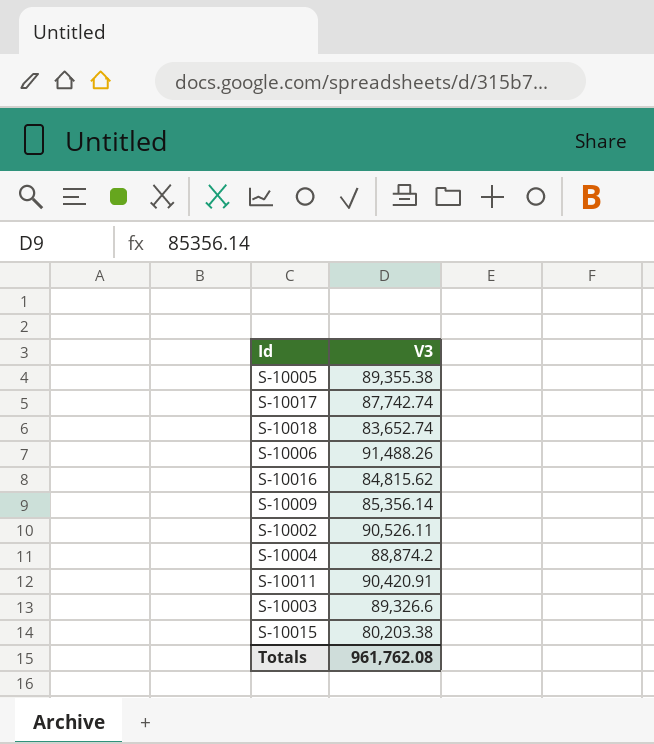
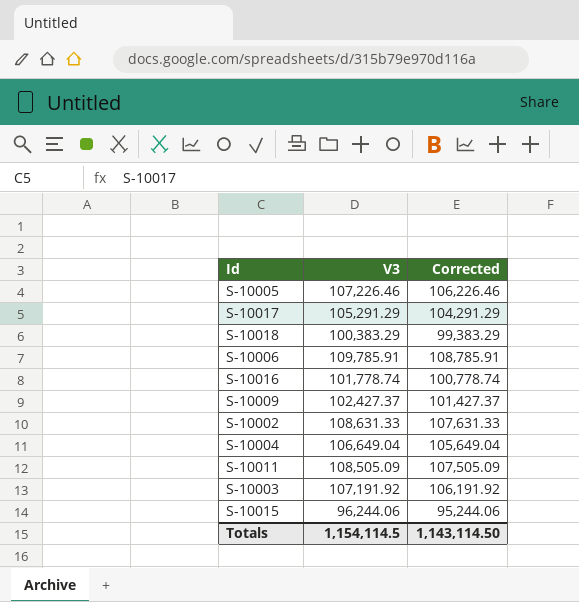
column Corrected | formula: none -> [V3] - 1000
S-10005 | V3: 89,355.38 -> 107,226.46
S-10017 | V3: 87,742.74 -> 105,291.29
S-10018 | V3: 83,652.74 -> 100,383.29
S-10006 | V3: 91,488.26 -> 109,785.91
S-10016 | V3: 84,815.62 -> 101,778.74
S-10009 | V3: 85,356.14 -> 102,427.37
S-10002 | V3: 90,526.11 -> 108,631.33
S-10004 | V3: 88,874.2 -> 106,649.04
S-10011 | V3: 90,420.91 -> 108,505.09
S-10003 | V3: 89,326.6 -> 107,191.92
S-10015 | V3: 80,203.38 -> 96,244.06
Totals | V3: 961,762.08 -> 1,154,114.5

